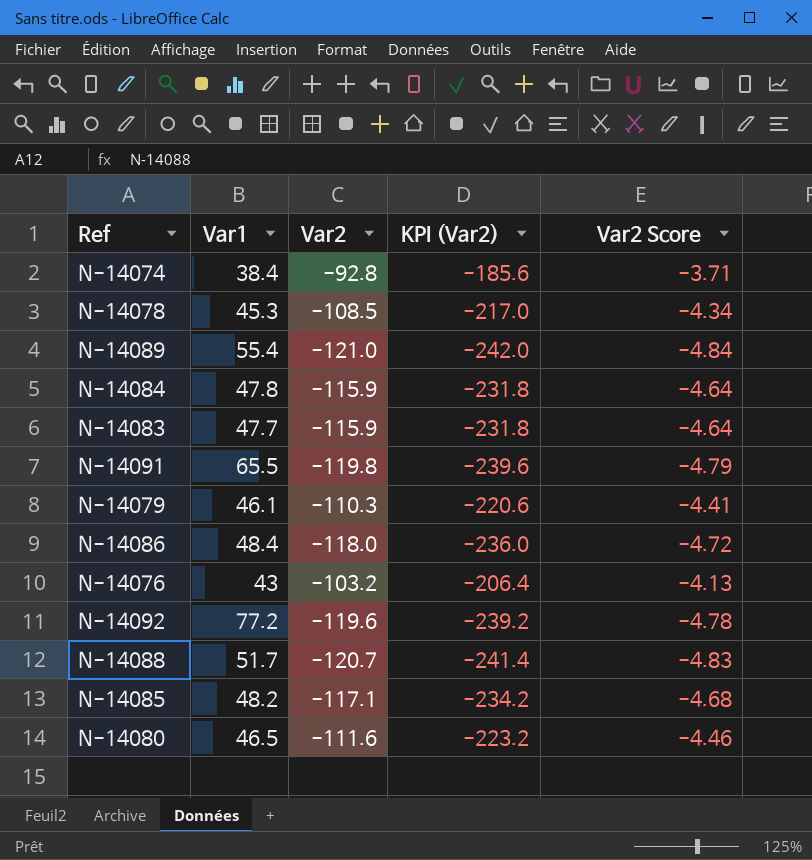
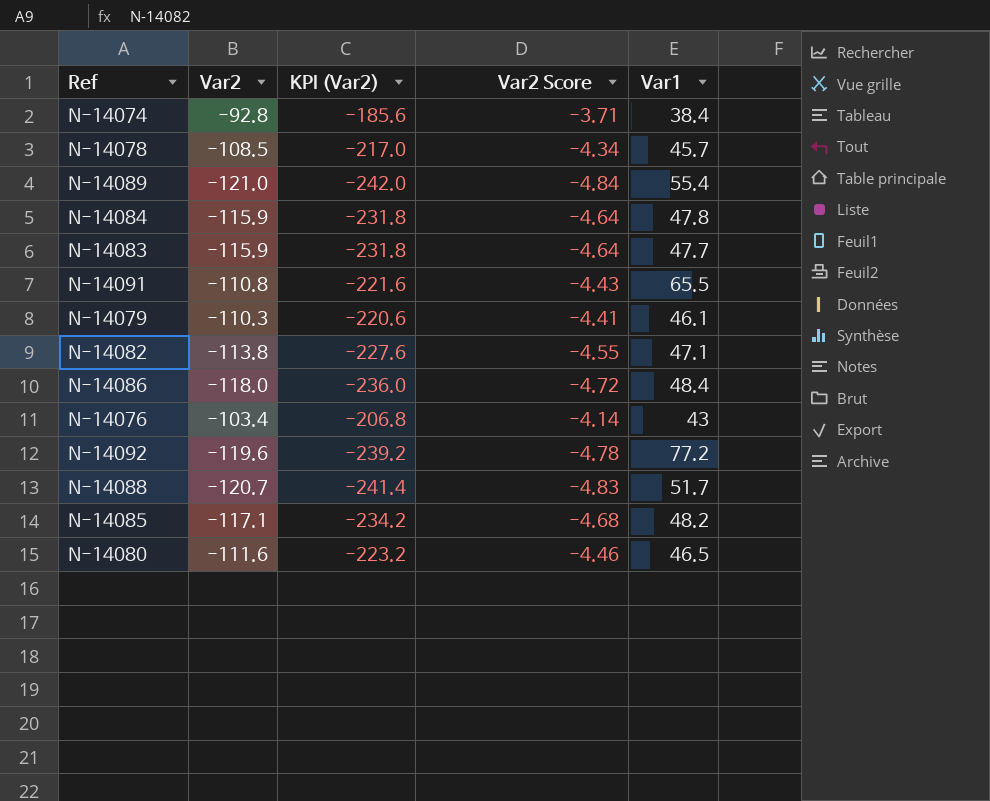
column Var1 | position: 2 -> 5
N-14078 | Var1: 45.3 -> 45.7
N-14091 | Var2: -119.8 -> -110.8
N-14091 | KPI (Var2): -239.6 -> -221.6
N-14091 | Var2 Score: -4.79 -> -4.43
row N-14082: none -> -113.8 | -227.6 | -4.55 | 47.1
N-14076 | Var2: -103.2 -> -103.4
N-14076 | KPI (Var2): -206.4 -> -206.8
N-14076 | Var2 Score: -4.13 -> -4.14

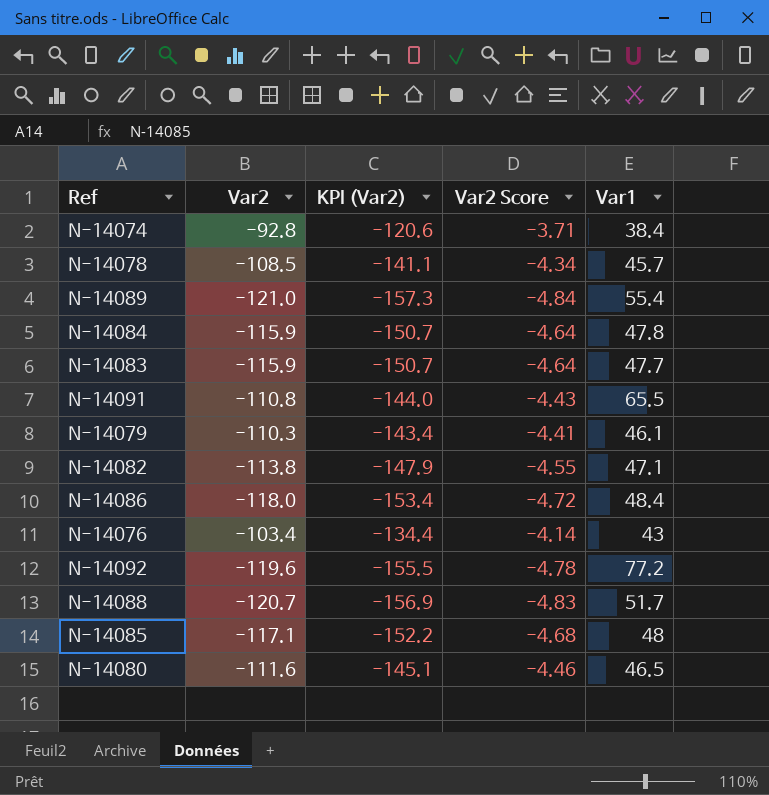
column KPI (Var2) | formula: [Var2] * 2 -> [Var2] * 1.3
N-14085 | Var1: 48.2 -> 48

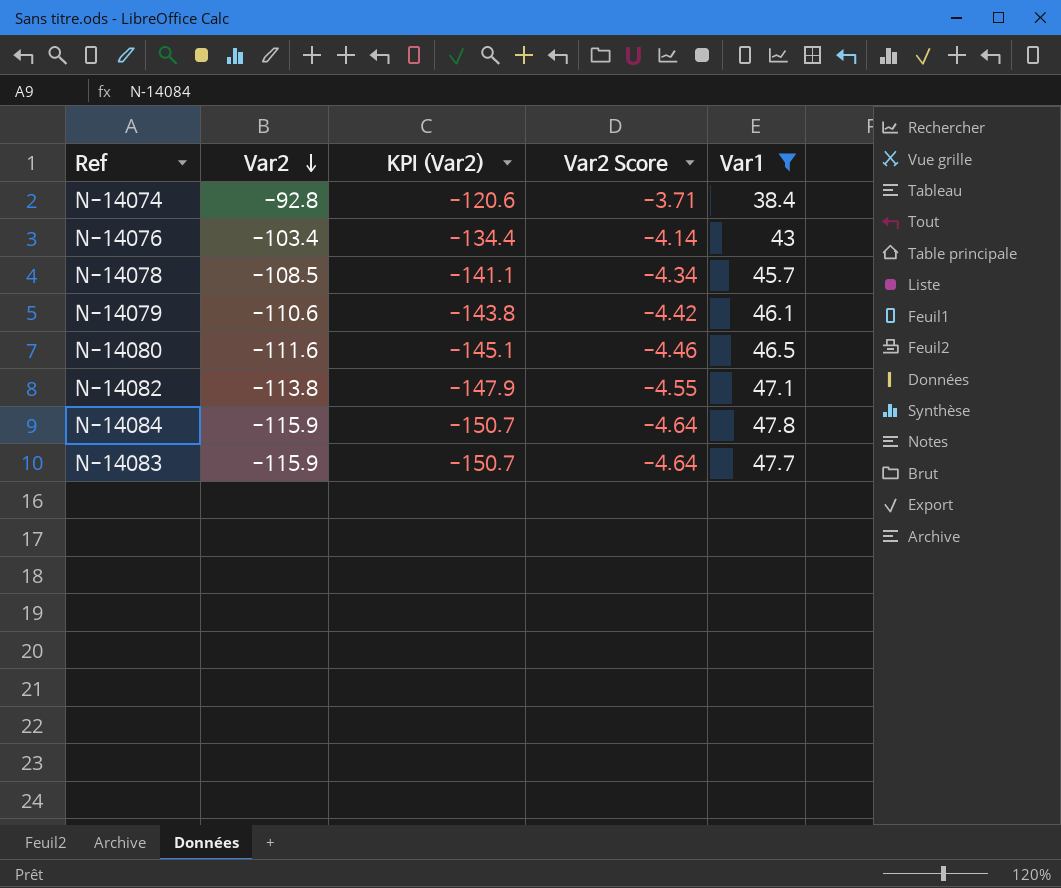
filter: none -> Var1 <= 47.8
row order: none -> Var2 descending
N-14079 | Var2: -110.3 -> -110.6
N-14079 | KPI (Var2): -143.4 -> -143.8
N-14079 | Var2 Score: -4.41 -> -4.42

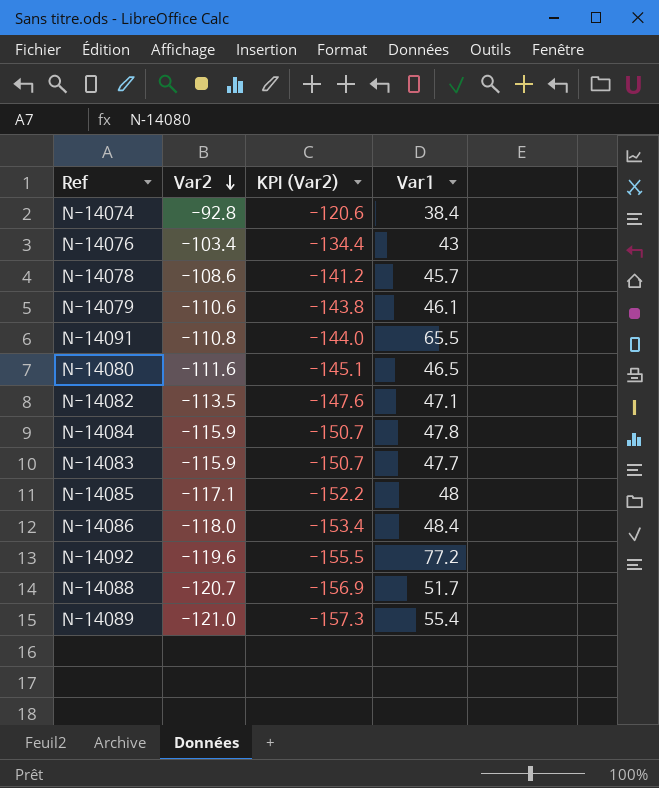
filter: Var1 <= 47.8 -> none
column Var2 Score | formula: [Var2] * 0.04 -> none
N-14078 | Var2: -108.5 -> -108.6
N-14078 | KPI (Var2): -141.1 -> -141.2
N-14082 | Var2: -113.8 -> -113.5
N-14082 | KPI (Var2): -147.9 -> -147.6

